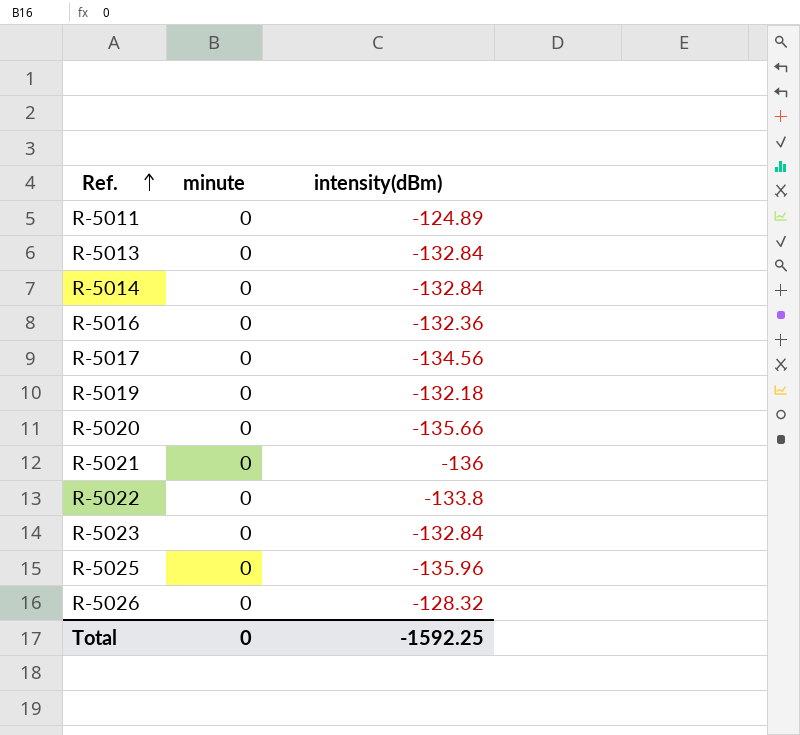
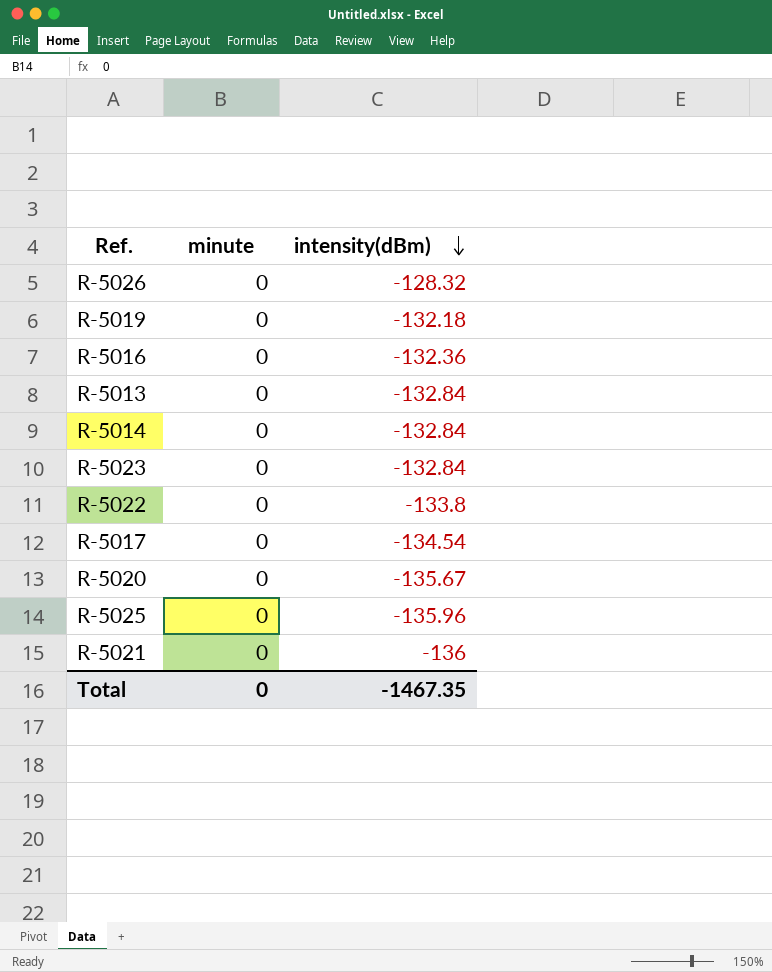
row order: Ref. ascending -> intensity(dBm) descending
row R-5011: 0 | -124.89 -> none
R-5017 | intensity(dBm): -134.56 -> -134.54
R-5020 | intensity(dBm): -135.66 -> -135.67
Total | intensity(dBm): -1592.25 -> -1467.35

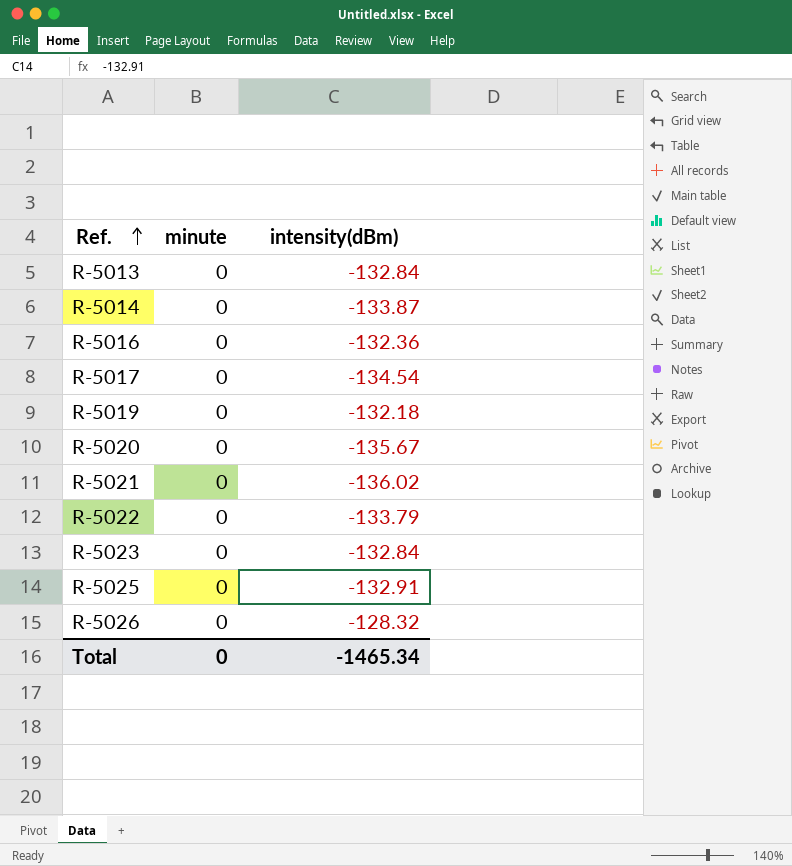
row order: intensity(dBm) descending -> Ref. ascending
R-5014 | intensity(dBm): -132.84 -> -133.87
R-5021 | intensity(dBm): -136 -> -136.02
R-5022 | intensity(dBm): -133.8 -> -133.79
R-5025 | intensity(dBm): -135.96 -> -132.91
Total | intensity(dBm): -1467.35 -> -1465.34

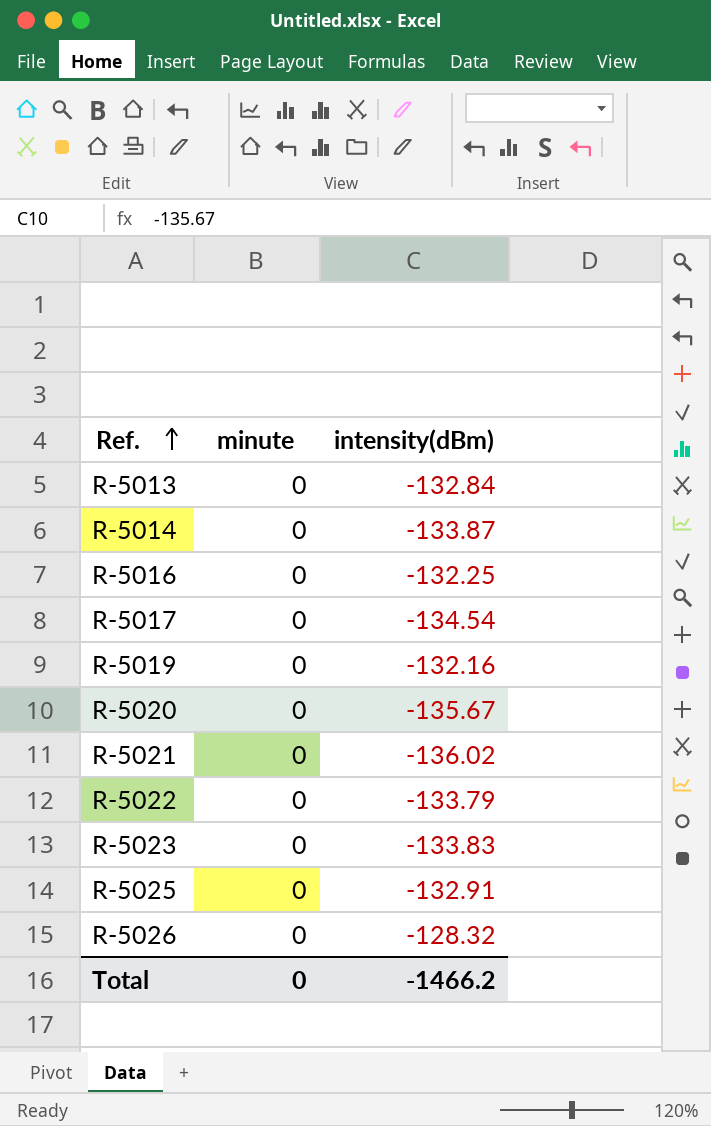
R-5016 | intensity(dBm): -132.36 -> -132.25
R-5019 | intensity(dBm): -132.18 -> -132.16
R-5023 | intensity(dBm): -132.84 -> -133.83
Total | intensity(dBm): -1465.34 -> -1466.2

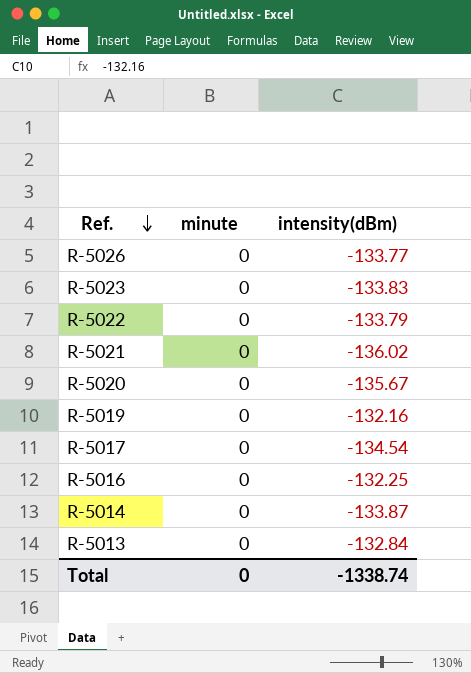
row order: Ref. ascending -> Ref. descending
row R-5025: 0 | -132.91 -> none
R-5026 | intensity(dBm): -128.32 -> -133.77
Total | intensity(dBm): -1466.2 -> -1338.74

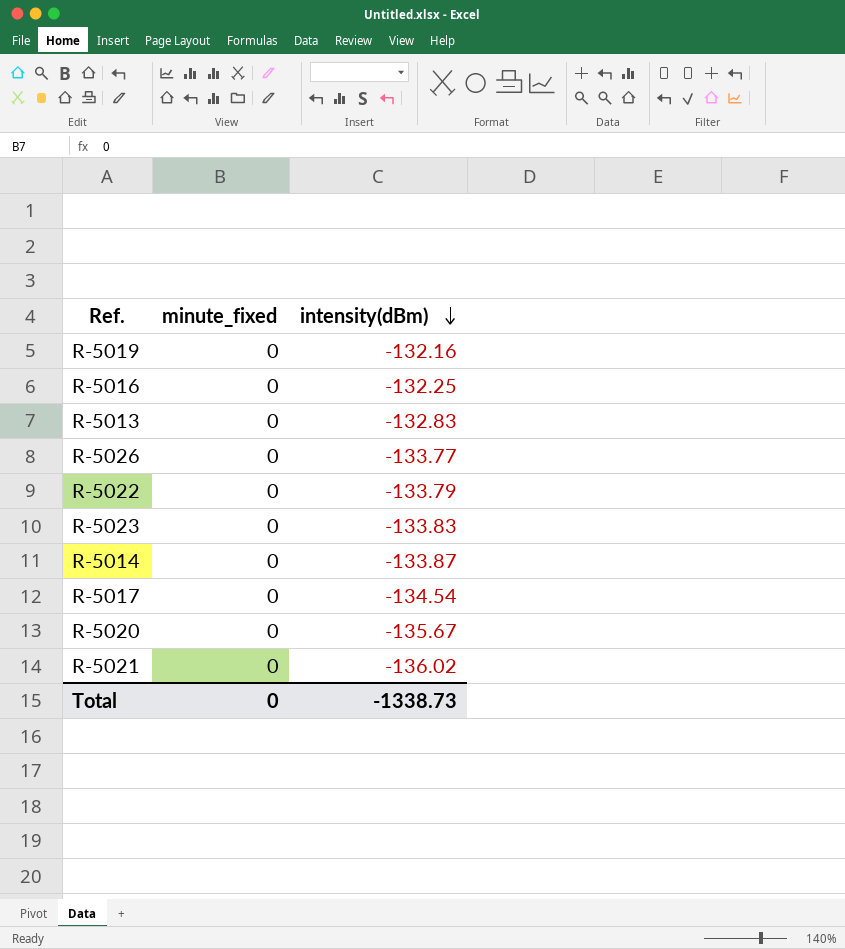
row order: Ref. descending -> intensity(dBm) descending
column name: minute -> minute_fixed
R-5013 | intensity(dBm): -132.84 -> -132.83
Total | intensity(dBm): -1338.74 -> -1338.73

